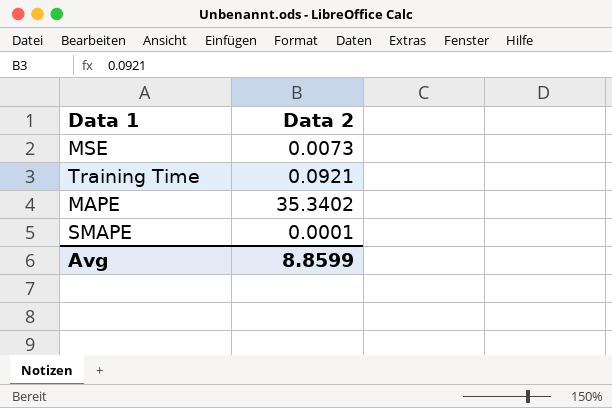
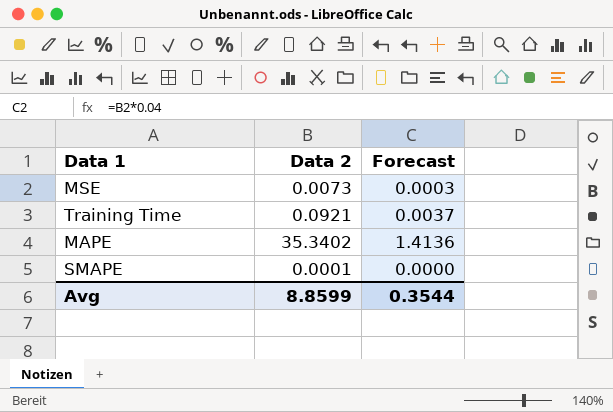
column Forecast | formula: none -> [Data 2] * 0.04

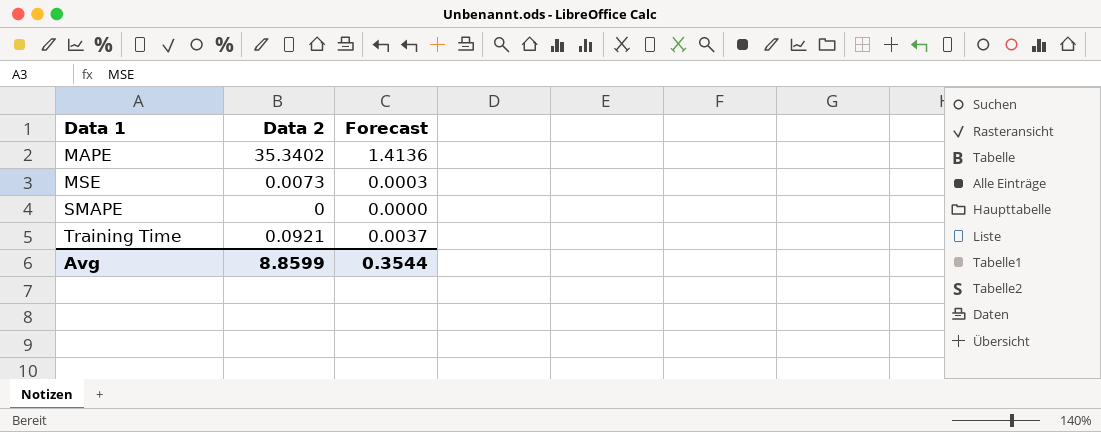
row order: none -> Data 1 ascending
SMAPE | Data 2: 0.0001 -> 0

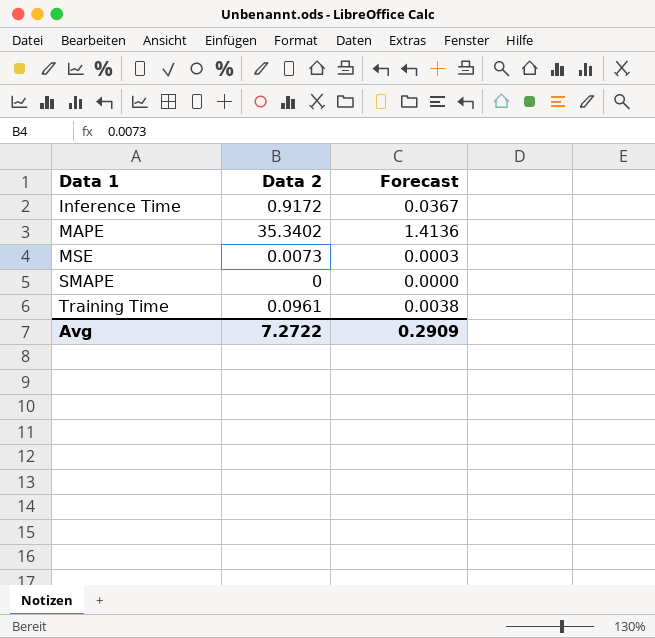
row Inference Time: none -> 0.9172 | 0.0367
Training Time | Data 2: 0.0921 -> 0.0961
Training Time | Forecast: 0.0037 -> 0.0038
Avg | Data 2: 8.8599 -> 7.2722
Avg | Forecast: 0.3544 -> 0.2909

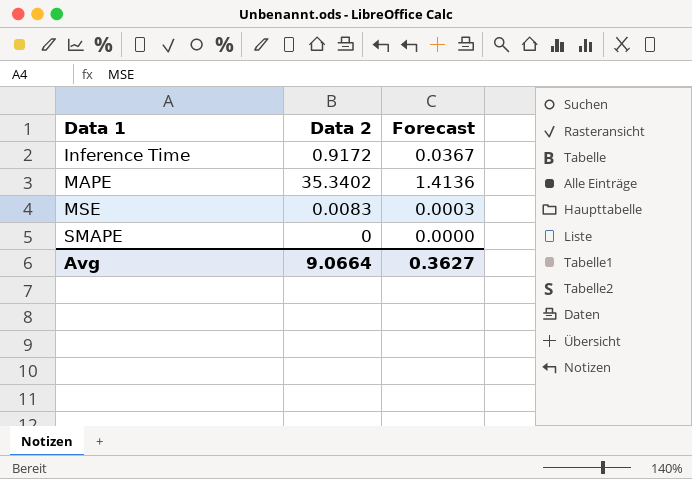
row Training Time: 0.0961 | 0.0038 -> none
MSE | Data 2: 0.0073 -> 0.0083
Avg | Data 2: 7.2722 -> 9.0664
Avg | Forecast: 0.2909 -> 0.3627

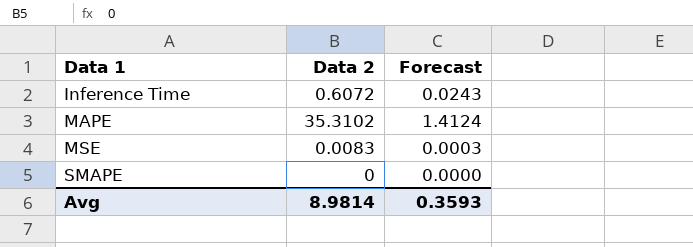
Inference Time | Data 2: 0.9172 -> 0.6072
Inference Time | Forecast: 0.0367 -> 0.0243
MAPE | Data 2: 35.3402 -> 35.3102
MAPE | Forecast: 1.4136 -> 1.4124
Avg | Data 2: 9.0664 -> 8.9814
Avg | Forecast: 0.3627 -> 0.3593

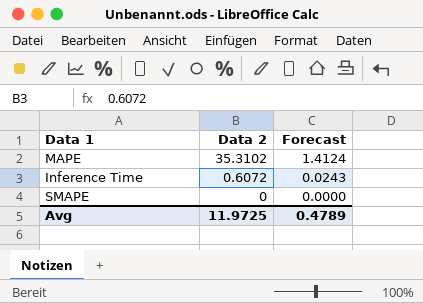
row order: Data 1 ascending -> Data 2 descending
row MSE: 0.0083 | 0.0003 -> none
Avg | Data 2: 8.9814 -> 11.9725
Avg | Forecast: 0.3593 -> 0.4789

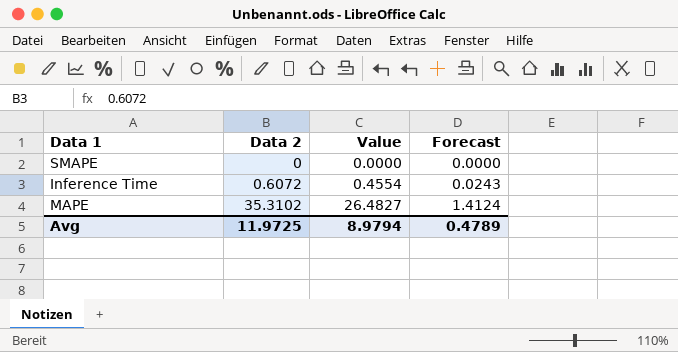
row order: Data 2 descending -> Data 2 ascending
column Value | formula: none -> [Data 2] * 0.75

